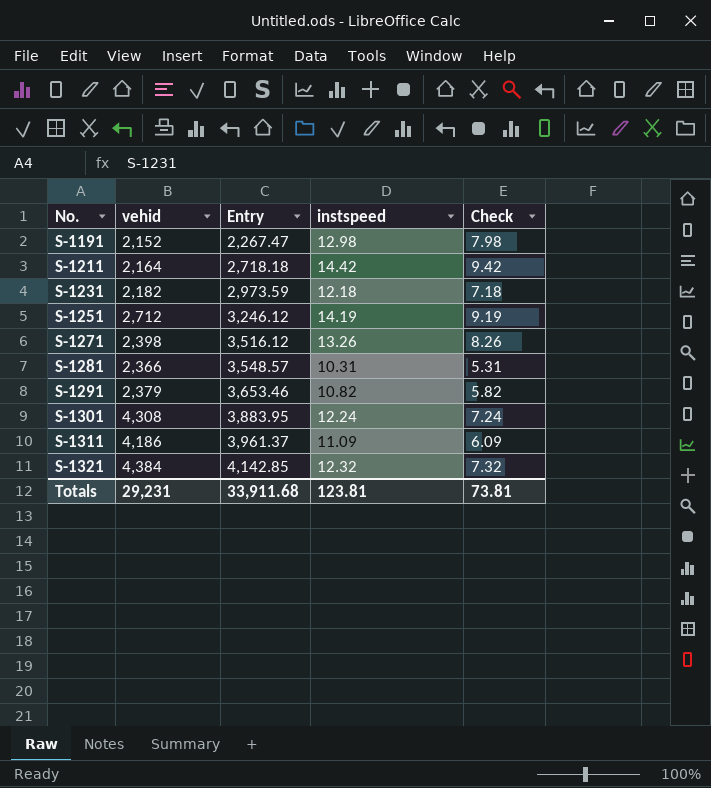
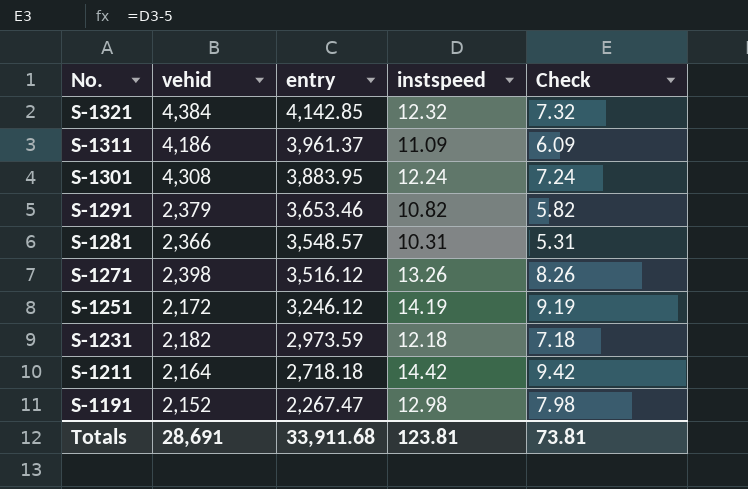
row order: No. ascending -> No. descending
column name: Entry -> entry
S-1251 | vehid: 2,712 -> 2,172
Totals | vehid: 29,231 -> 28,691

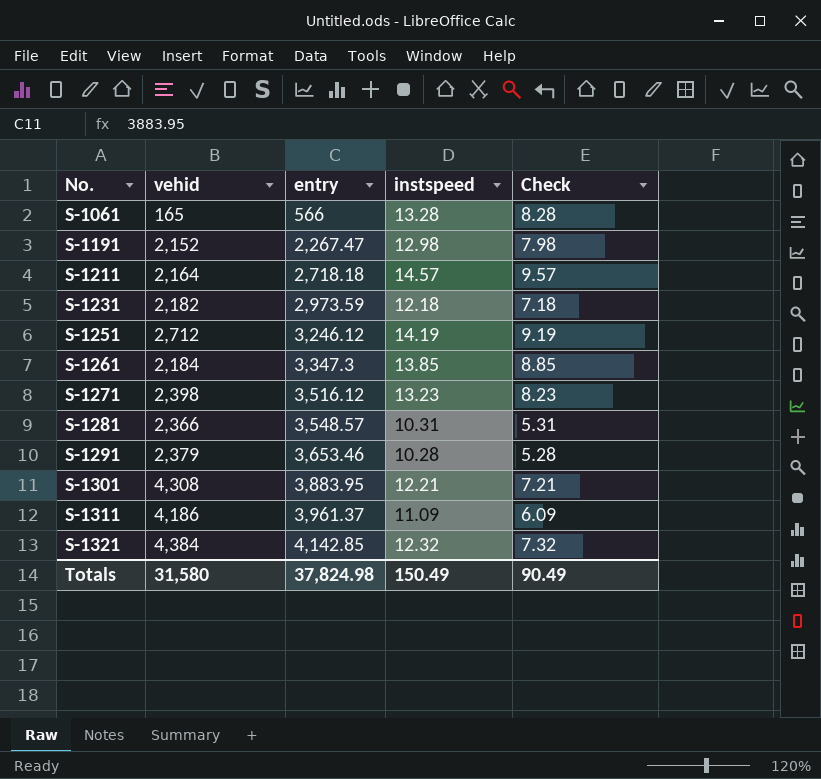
row order: No. descending -> No. ascending
row S-1061: none -> 165 | 566 | 13.28 | 8.28
S-1211 | instspeed: 14.42 -> 14.57
S-1211 | Check: 9.42 -> 9.57
S-1251 | vehid: 2,172 -> 2,712
row S-1261: none -> 2,184 | 3,347.3 | 13.85 | 8.85
S-1271 | instspeed: 13.26 -> 13.23
S-1271 | Check: 8.26 -> 8.23
S-1291 | instspeed: 10.82 -> 10.28
S-1291 | Check: 5.82 -> 5.28
S-1301 | instspeed: 12.24 -> 12.21
S-1301 | Check: 7.24 -> 7.21
Totals | vehid: 28,691 -> 31,580
Totals | entry: 33,911.68 -> 37,824.98
Totals | instspeed: 123.81 -> 150.49
Totals | Check: 73.81 -> 90.49

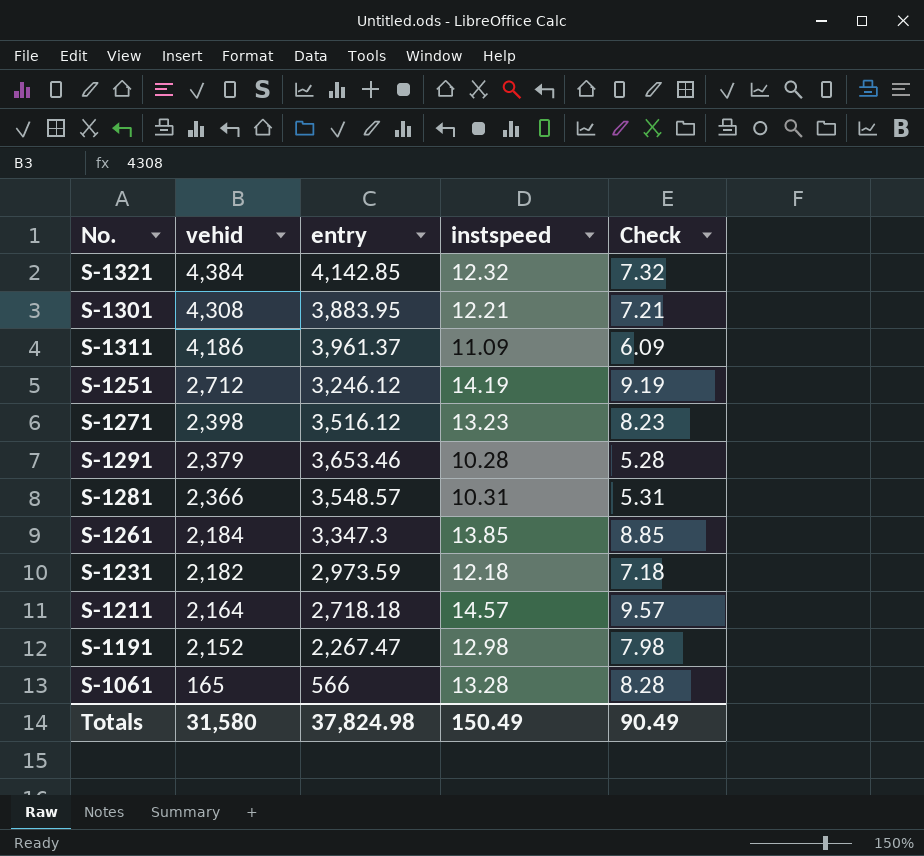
row order: No. ascending -> vehid descending

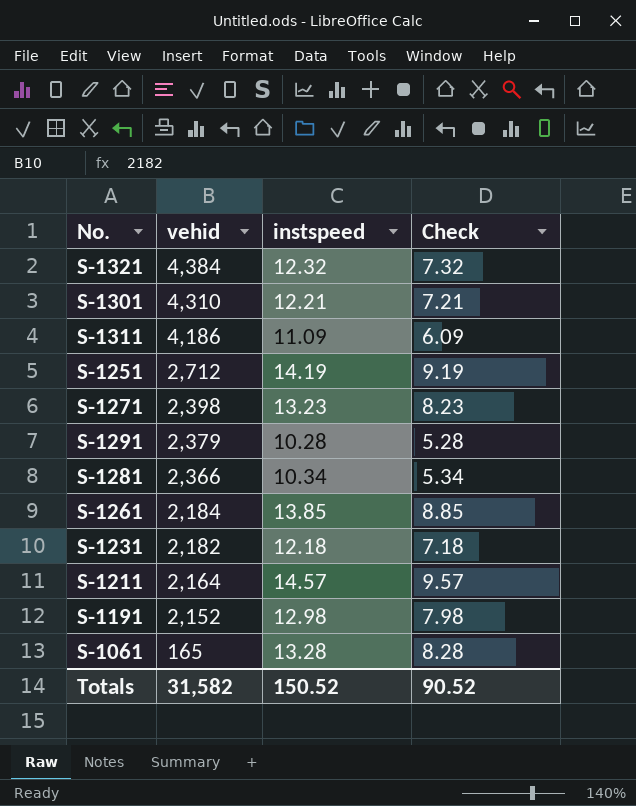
column entry | position: 3 -> none
S-1301 | vehid: 4,308 -> 4,310
S-1281 | instspeed: 10.31 -> 10.34
S-1281 | Check: 5.31 -> 5.34
Totals | vehid: 31,580 -> 31,582
Totals | instspeed: 150.49 -> 150.52
Totals | Check: 90.49 -> 90.52

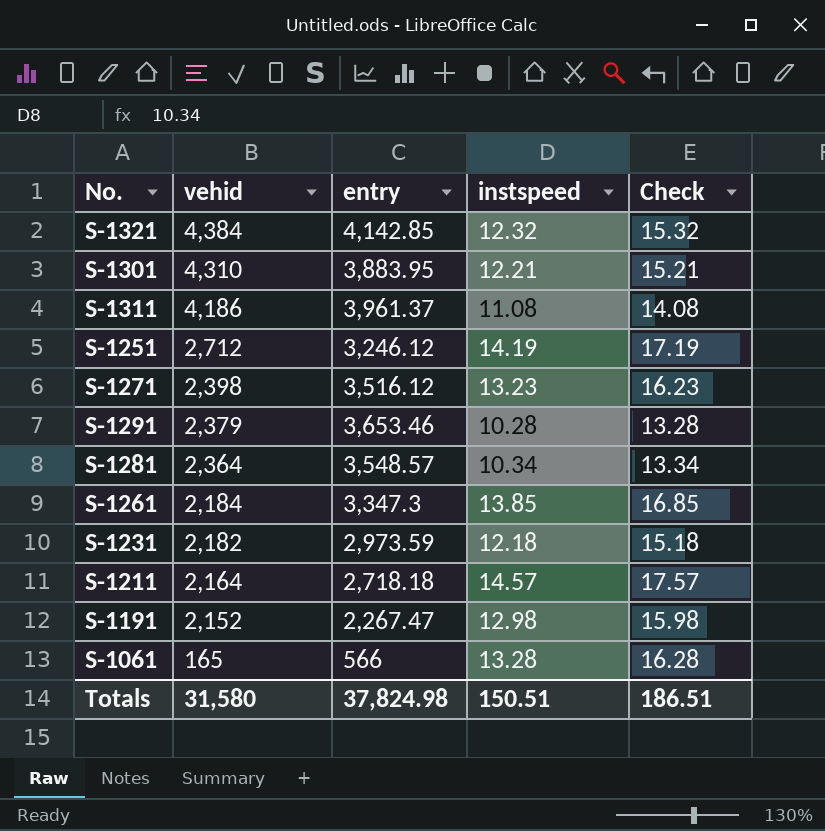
column entry | position: none -> 3
column Check | formula: [instspeed] - 5 -> [instspeed] + 3
S-1311 | instspeed: 11.09 -> 11.08
S-1281 | vehid: 2,366 -> 2,364
Totals | vehid: 31,582 -> 31,580
Totals | instspeed: 150.52 -> 150.51
Totals | Check: 90.52 -> 186.51

